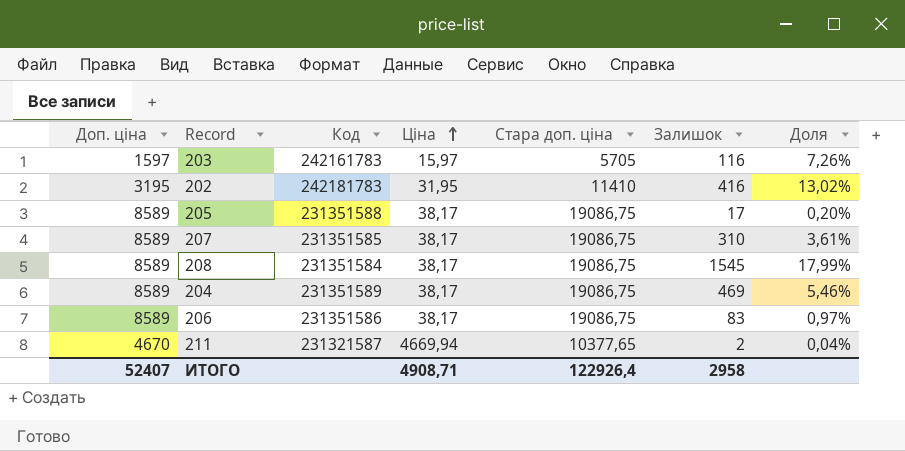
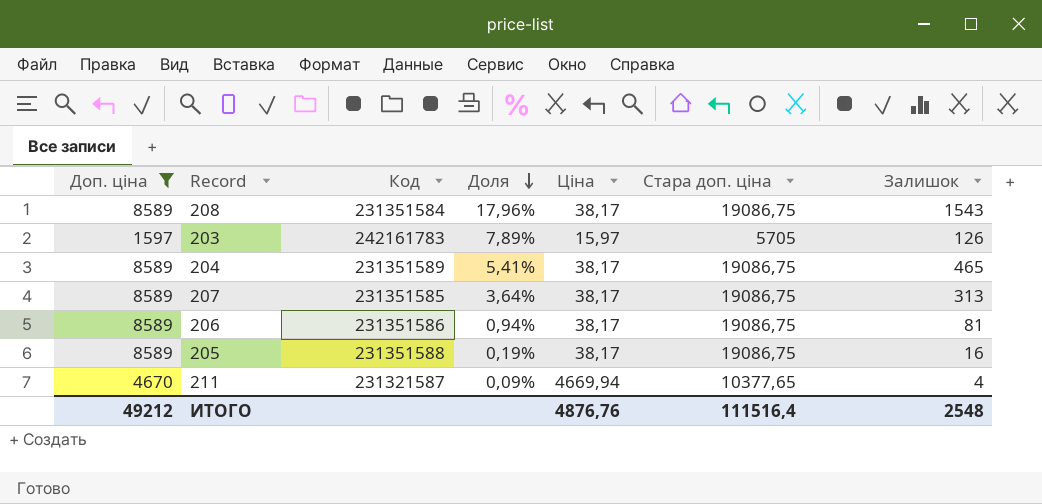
filter: none -> Доп. ціна != 3195
row order: Ціна ascending -> Доля descending
column Доля | position: 7 -> 4
208 | Доля: 17,99% -> 17,96%
208 | Залишок: 1545 -> 1543
203 | Доля: 7,26% -> 7,89%
203 | Залишок: 116 -> 126
204 | Доля: 5,46% -> 5,41%
204 | Залишок: 469 -> 465
207 | Доля: 3,61% -> 3,64%
207 | Залишок: 310 -> 313
206 | Доля: 0,97% -> 0,94%
206 | Залишок: 83 -> 81
205 | Доля: 0,20% -> 0,19%
205 | Залишок: 17 -> 16
211 | Доля: 0,04% -> 0,09%
211 | Залишок: 2 -> 4
ИТОГО | Доп. ціна: 52407 -> 49212
ИТОГО | Ціна: 4908,71 -> 4876,76
ИТОГО | Стара доп. ціна: 122926,4 -> 111516,4
ИТОГО | Залишок: 2958 -> 2548

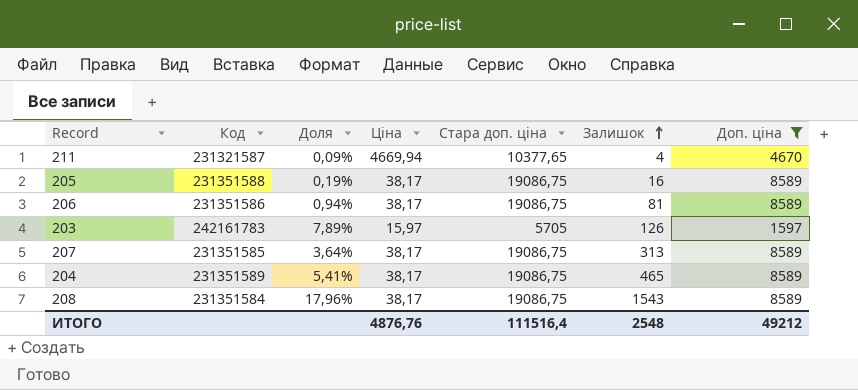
row order: Доля descending -> Залишок ascending
column Доп. ціна | position: 1 -> 7

